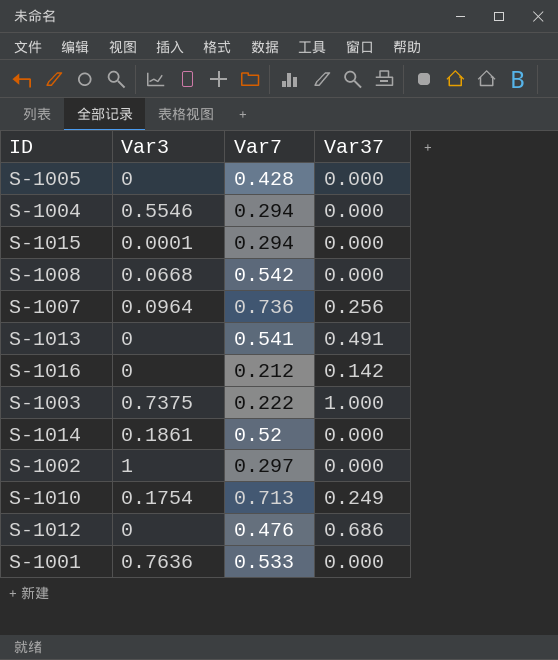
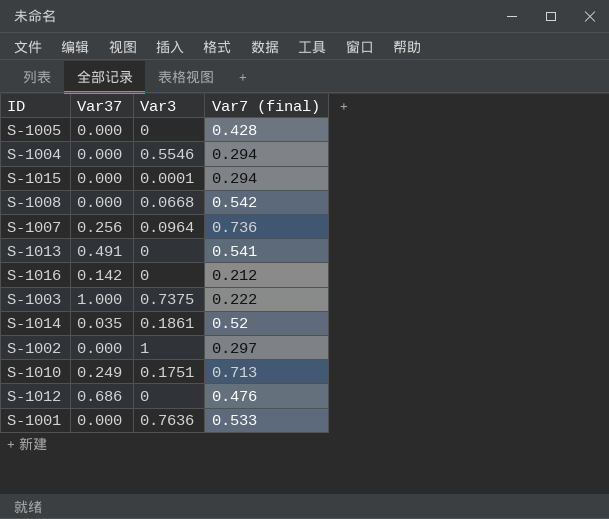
column Var37 | position: 4 -> 2
column name: Var7 -> Var7 (final)
S-1014 | Var37: 0.000 -> 0.035
S-1010 | Var3: 0.1754 -> 0.1751

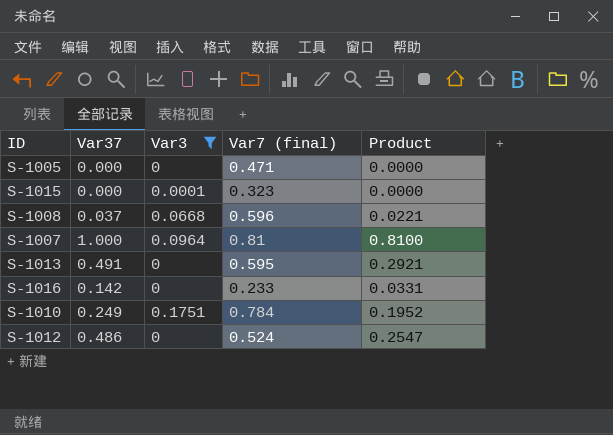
filter: none -> Var3 <= 0.1751
column Product | formula: none -> [Var37] * [Var7 (final)]
S-1005 | Var7 (final): 0.428 -> 0.471
S-1015 | Var7 (final): 0.294 -> 0.323
S-1008 | Var37: 0.000 -> 0.037
S-1008 | Var7 (final): 0.542 -> 0.596
S-1007 | Var37: 0.256 -> 1.000
S-1007 | Var7 (final): 0.736 -> 0.81
S-1013 | Var7 (final): 0.541 -> 0.595
S-1016 | Var7 (final): 0.212 -> 0.233
S-1010 | Var7 (final): 0.713 -> 0.784
S-1012 | Var37: 0.686 -> 0.486
S-1012 | Var7 (final): 0.476 -> 0.524

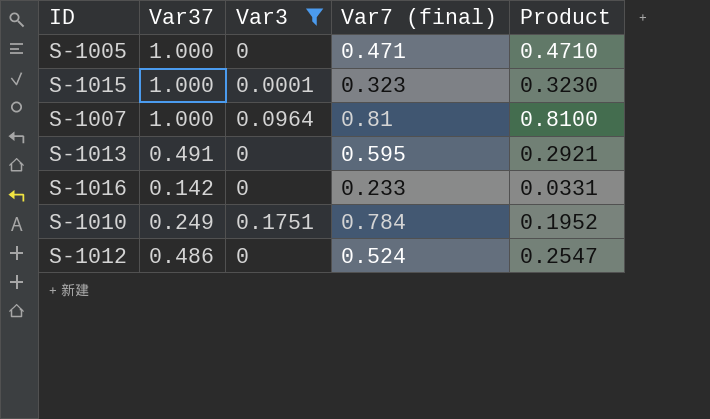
row S-1008: 0.037 | 0.0668 | 0.596 | 0.0221 -> none
S-1005 | Var37: 0.000 -> 1.000
S-1005 | Product: 0.0000 -> 0.4710
S-1015 | Var37: 0.000 -> 1.000
S-1015 | Product: 0.0000 -> 0.3230

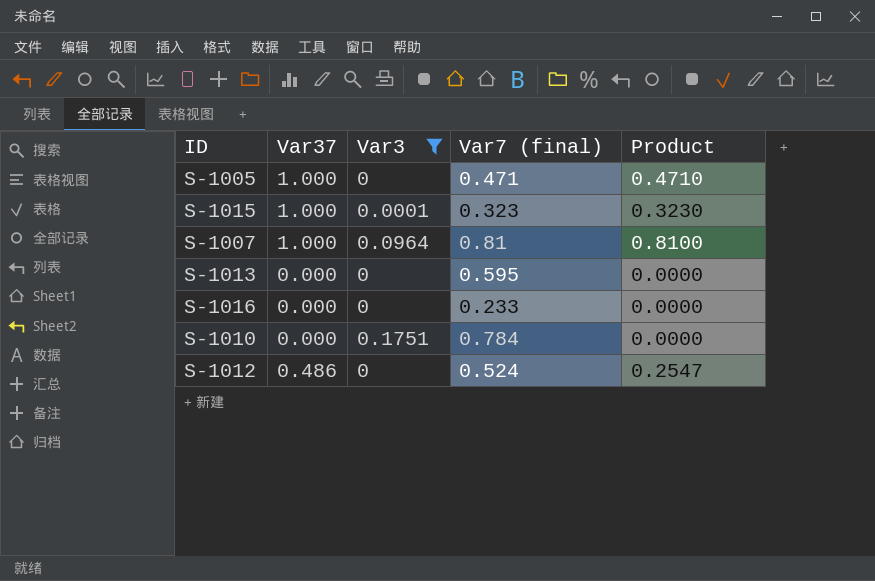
S-1013 | Var37: 0.491 -> 0.000
S-1013 | Product: 0.2921 -> 0.0000
S-1016 | Var37: 0.142 -> 0.000
S-1016 | Product: 0.0331 -> 0.0000
S-1010 | Var37: 0.249 -> 0.000
S-1010 | Product: 0.1952 -> 0.0000

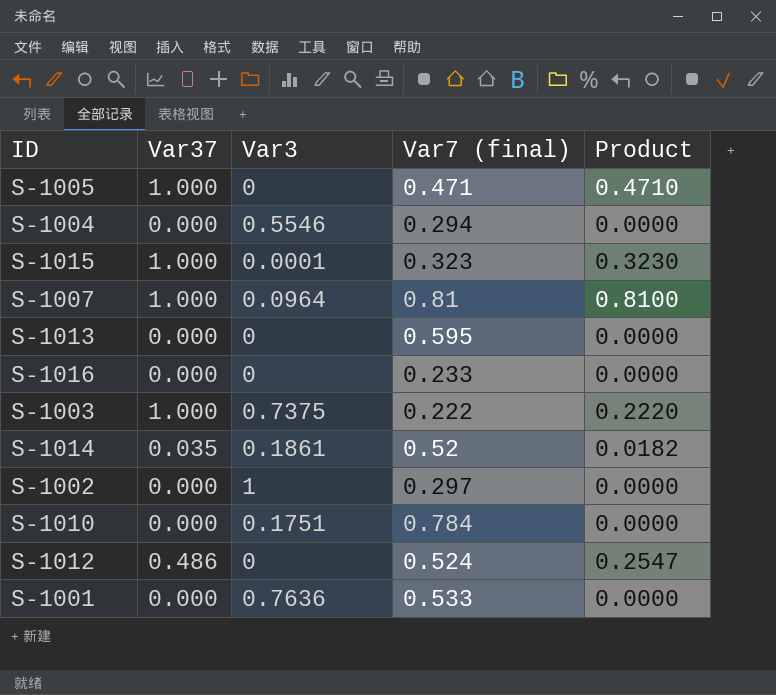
filter: Var3 <= 0.1751 -> none

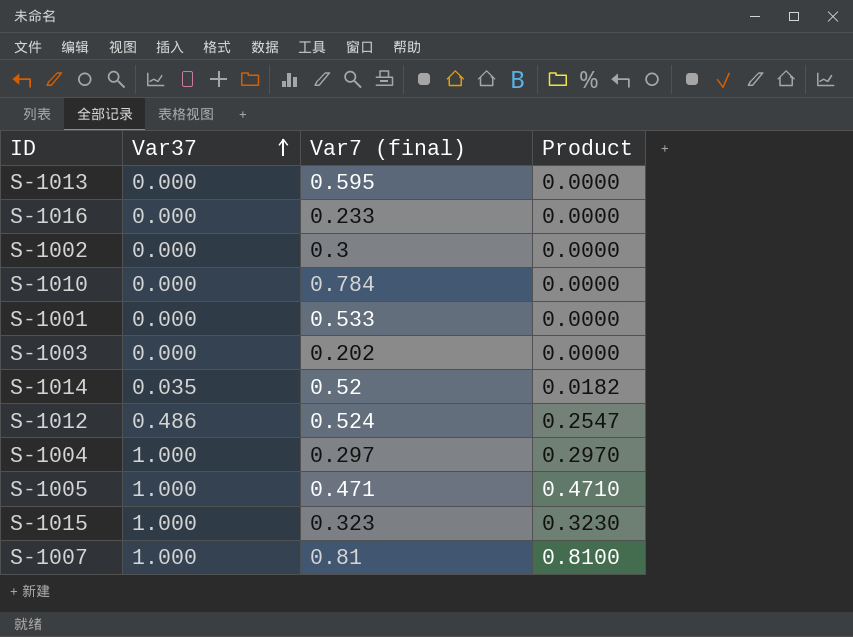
row order: none -> Var37 ascending
column Var3 | position: 3 -> none
S-1002 | Var7 (final): 0.297 -> 0.3
S-1003 | Var37: 1.000 -> 0.000
S-1003 | Var7 (final): 0.222 -> 0.202
S-1003 | Product: 0.2220 -> 0.0000
S-1004 | Var37: 0.000 -> 1.000
S-1004 | Var7 (final): 0.294 -> 0.297
S-1004 | Product: 0.0000 -> 0.2970

